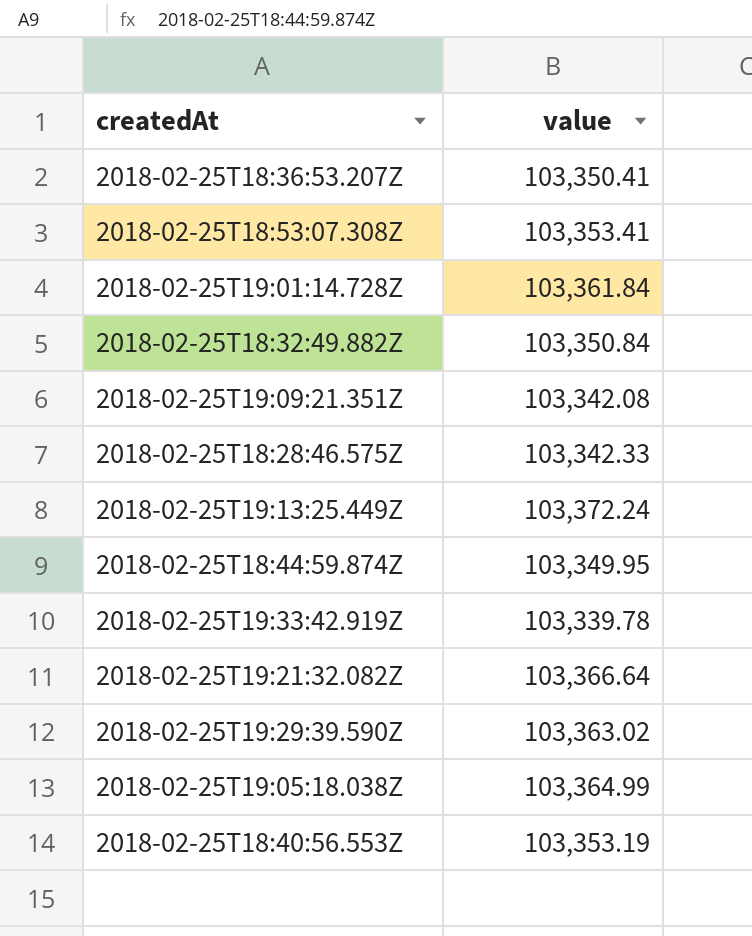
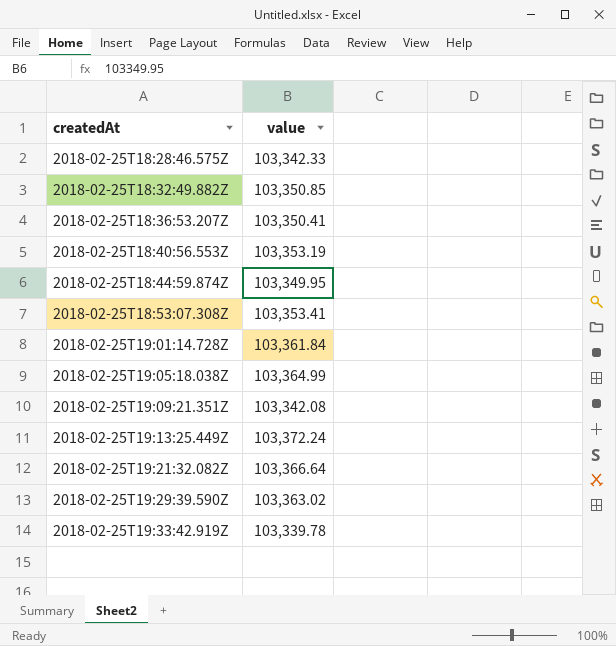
row order: none -> createdAt ascending
2018-02-25T18:32:49.882Z | value: 103,350.84 -> 103,350.85

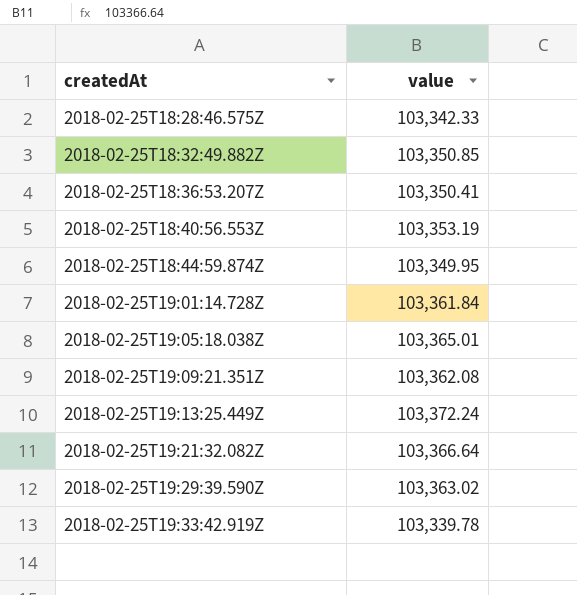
row 2018-02-25T18:53:07.308Z: 103,353.41 -> none
2018-02-25T19:05:18.038Z | value: 103,364.99 -> 103,365.01
2018-02-25T19:09:21.351Z | value: 103,342.08 -> 103,362.08

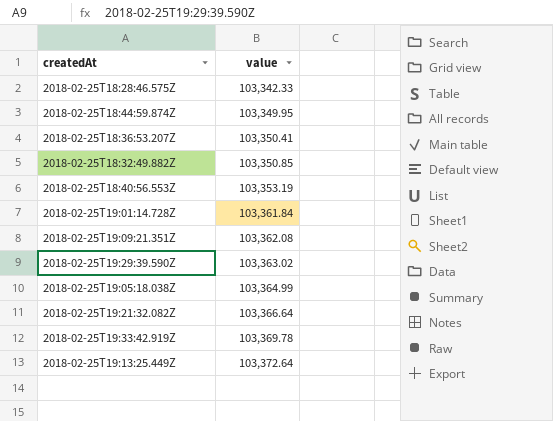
row order: createdAt ascending -> value ascending
2018-02-25T19:05:18.038Z | value: 103,365.01 -> 103,364.99
2018-02-25T19:33:42.919Z | value: 103,339.78 -> 103,369.78
2018-02-25T19:13:25.449Z | value: 103,372.24 -> 103,372.64

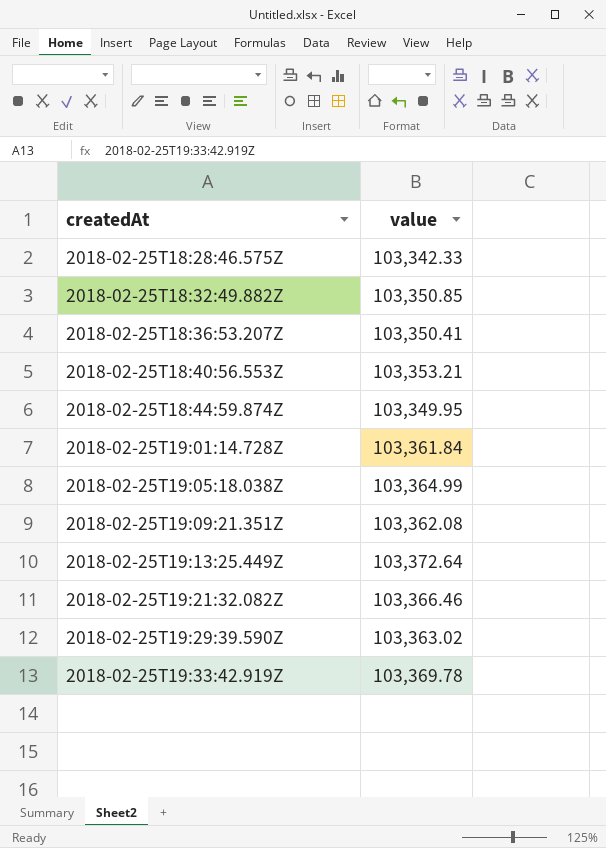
row order: value ascending -> createdAt ascending
2018-02-25T18:40:56.553Z | value: 103,353.19 -> 103,353.21
2018-02-25T19:21:32.082Z | value: 103,366.64 -> 103,366.46

